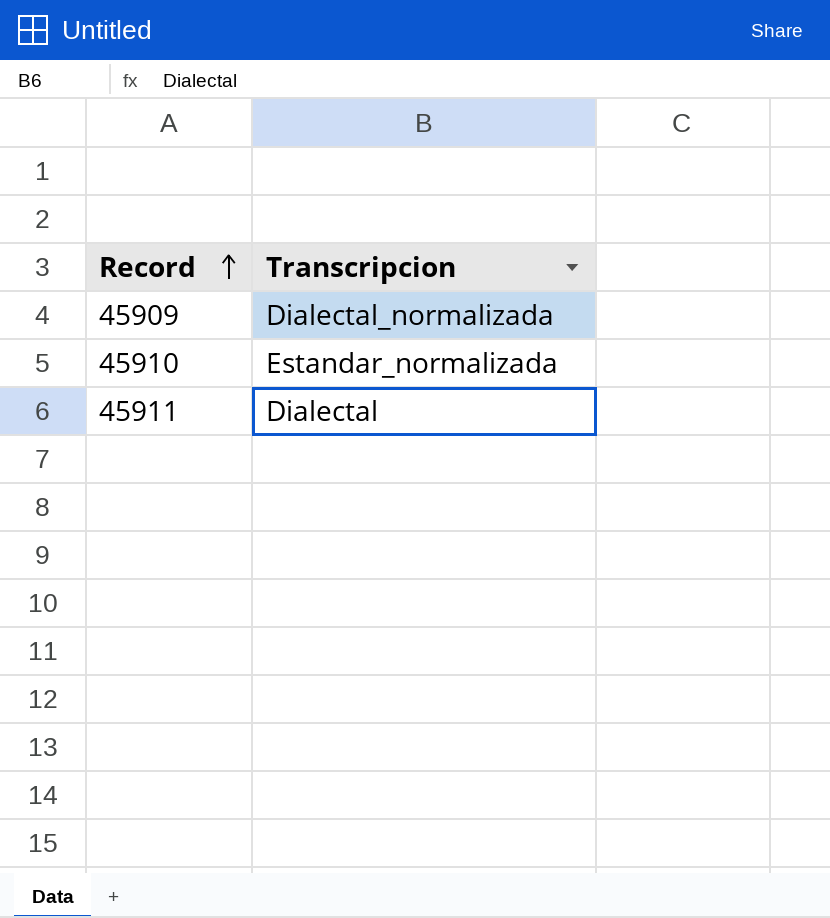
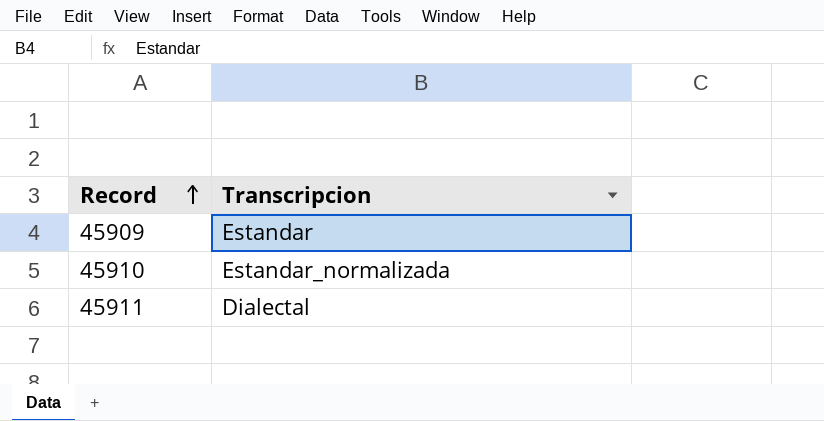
45909 | Transcripcion: Dialectal_normalizada -> Estandar

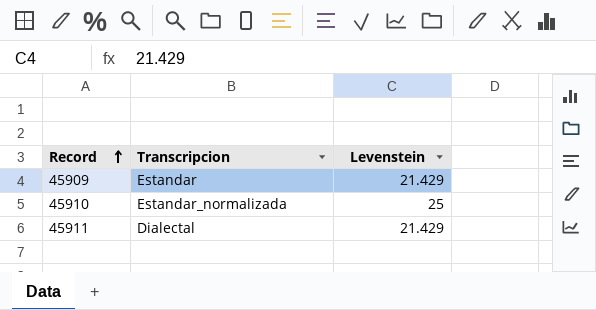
column Levenstein | position: none -> 3

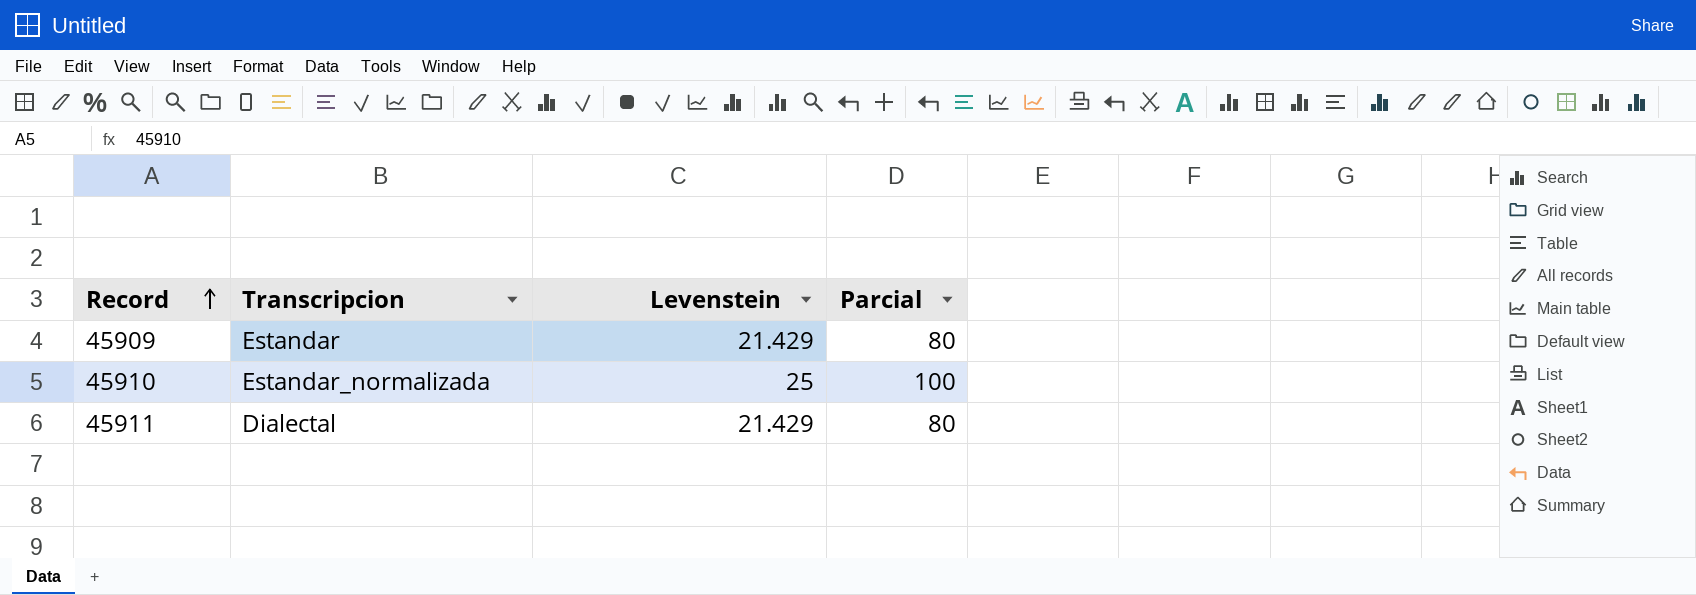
column Parcial | position: none -> 4

